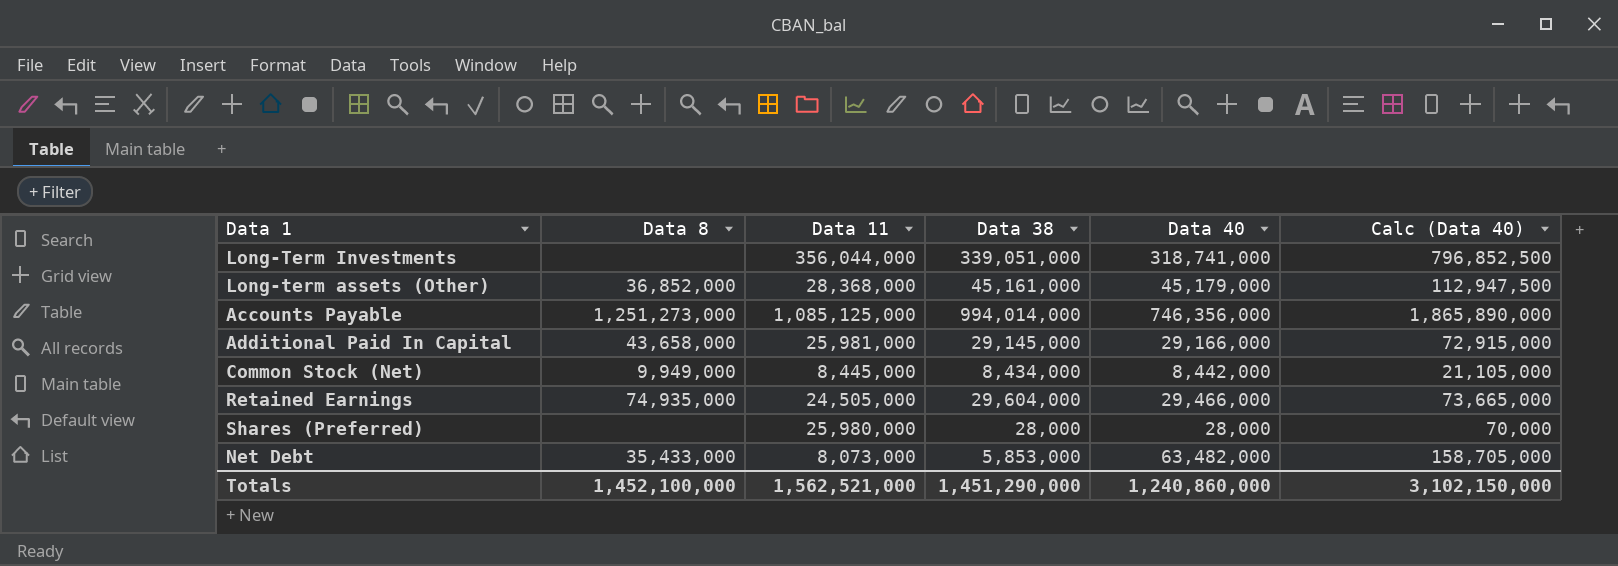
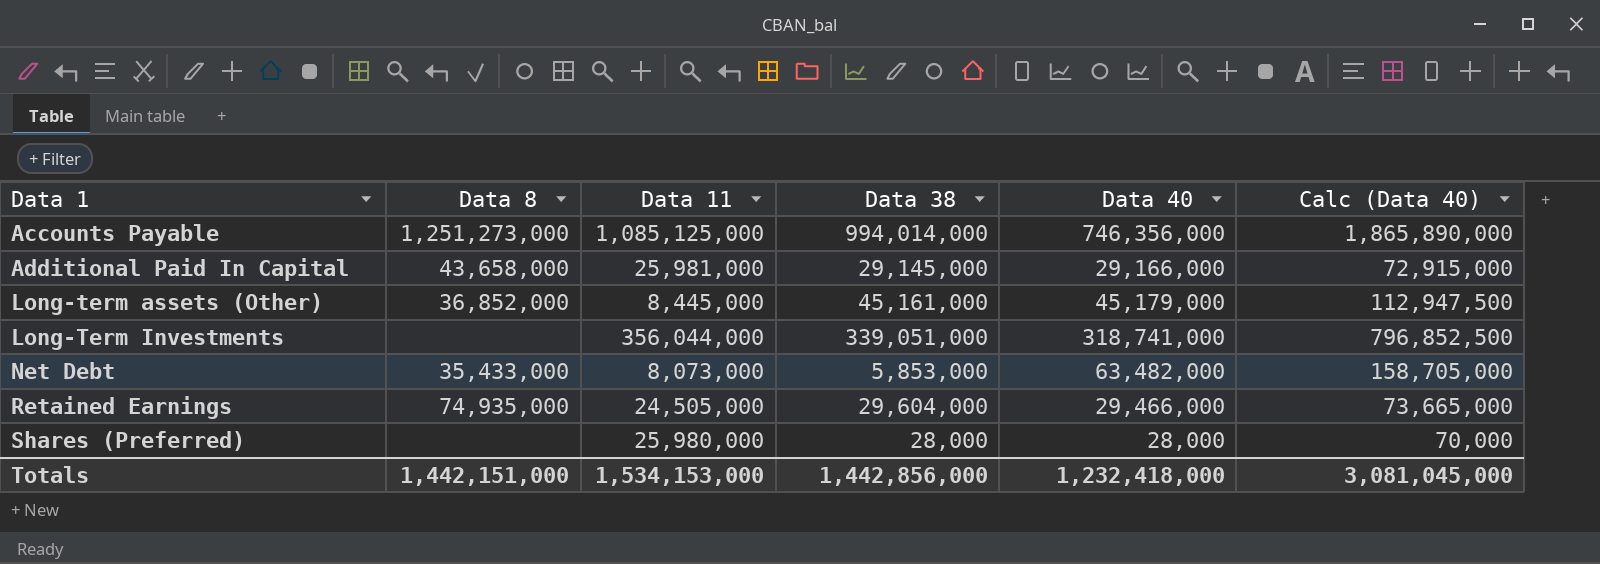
row order: none -> Data 1 ascending
row Common Stock (Net): 9,949,000 | 8,445,000 | 8,434,000 | 8,442,000 | 21,105,000 -> none
Long-term assets (Other) | Data 11: 28,368,000 -> 8,445,000
Totals | Data 8: 1,452,100,000 -> 1,442,151,000
Totals | Data 11: 1,562,521,000 -> 1,534,153,000
Totals | Data 38: 1,451,290,000 -> 1,442,856,000
Totals | Data 40: 1,240,860,000 -> 1,232,418,000
Totals | Calc (Data 40): 3,102,150,000 -> 3,081,045,000

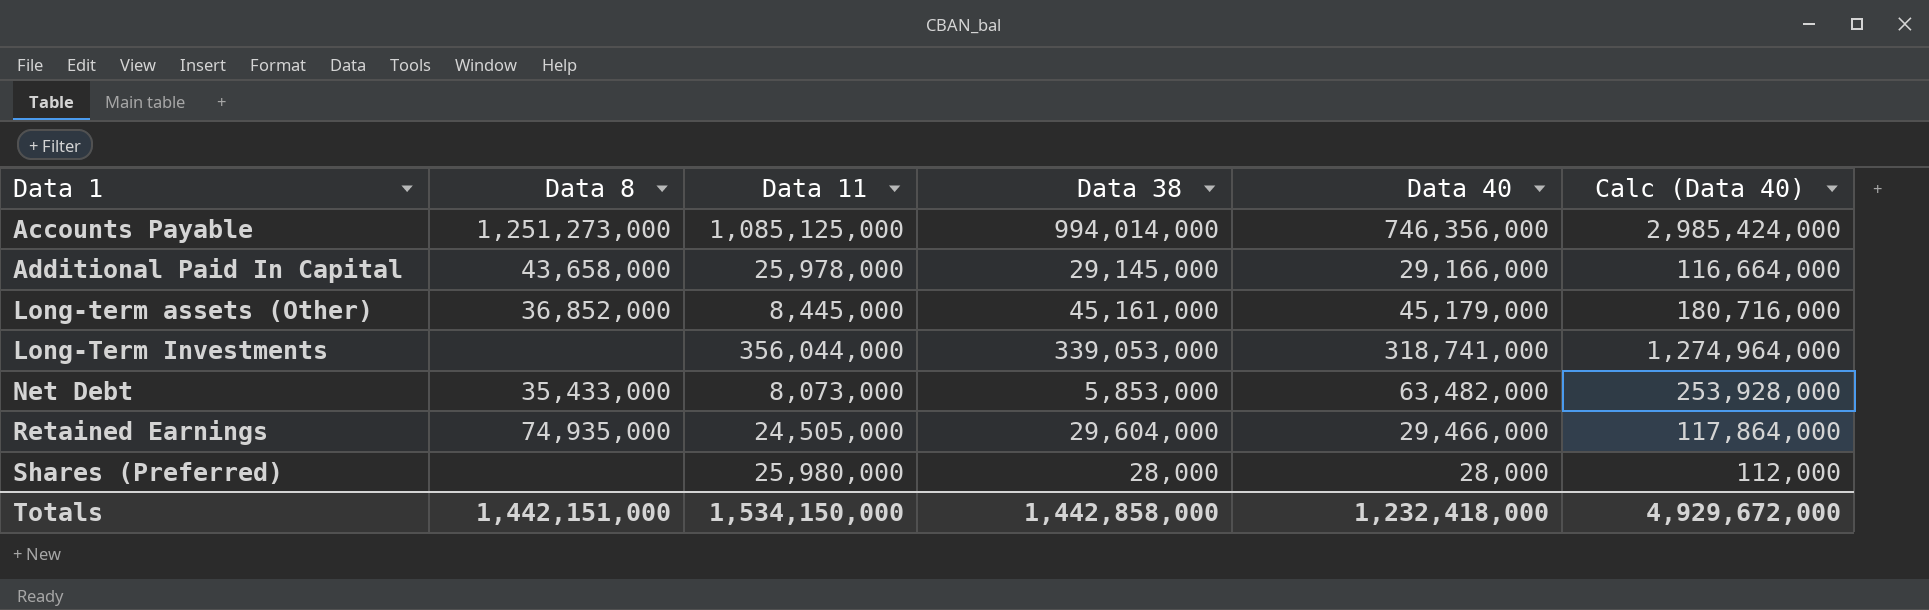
column Calc (Data 40) | formula: [Data 40] * 2.5 -> [Data 40] * 4
Additional Paid In Capital | Data 11: 25,981,000 -> 25,978,000
Long-Term Investments | Data 38: 339,051,000 -> 339,053,000
Totals | Data 11: 1,534,153,000 -> 1,534,150,000
Totals | Data 38: 1,442,856,000 -> 1,442,858,000
Totals | Calc (Data 40): 3,081,045,000 -> 4,929,672,000

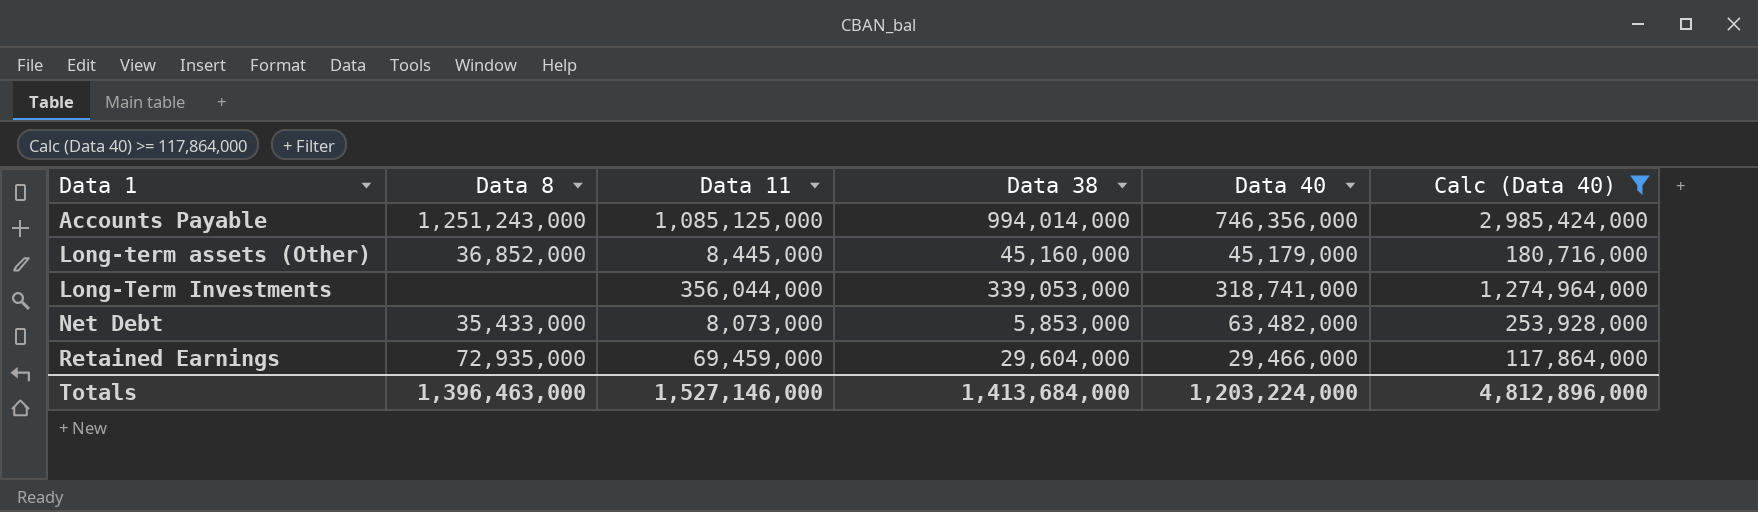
filter: none -> Calc (Data 40) >= 117,864,000
Accounts Payable | Data 8: 1,251,273,000 -> 1,251,243,000
Long-term assets (Other) | Data 38: 45,161,000 -> 45,160,000
Retained Earnings | Data 8: 74,935,000 -> 72,935,000
Retained Earnings | Data 11: 24,505,000 -> 69,459,000
Totals | Data 8: 1,442,151,000 -> 1,396,463,000
Totals | Data 11: 1,534,150,000 -> 1,527,146,000
Totals | Data 38: 1,442,858,000 -> 1,413,684,000
Totals | Data 40: 1,232,418,000 -> 1,203,224,000
Totals | Calc (Data 40): 4,929,672,000 -> 4,812,896,000

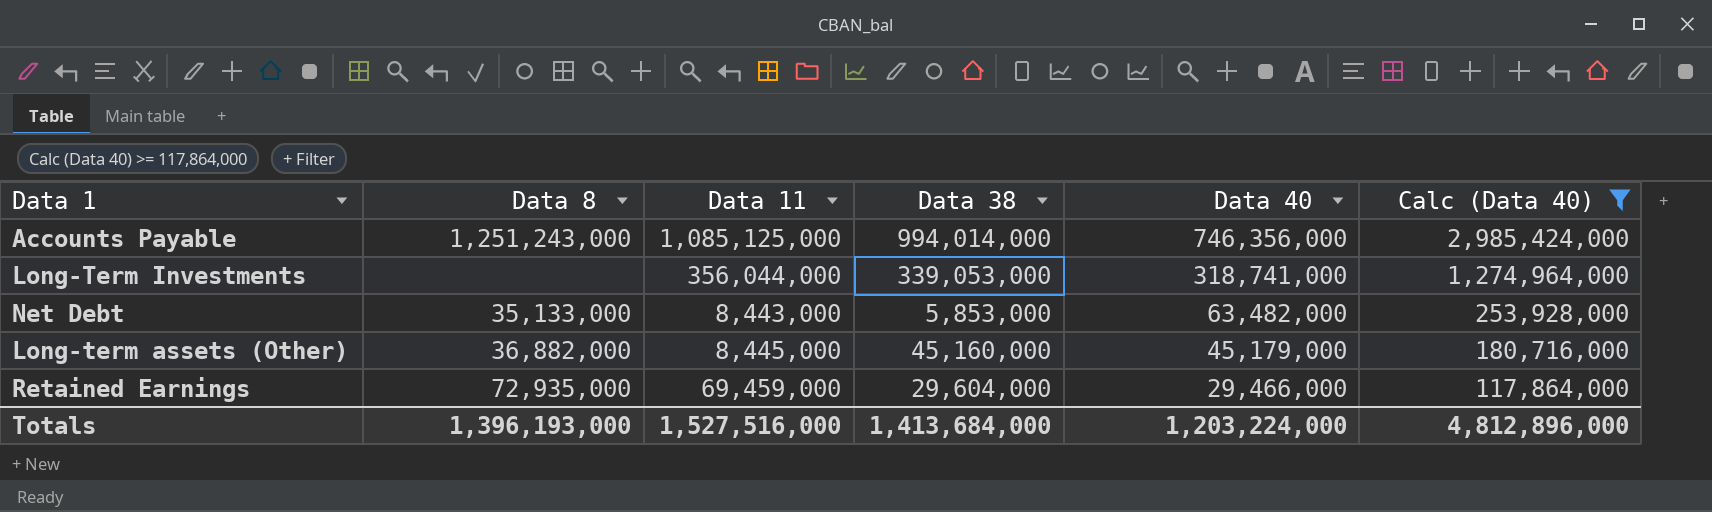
row order: Data 1 ascending -> Data 40 descending
Net Debt | Data 8: 35,433,000 -> 35,133,000
Net Debt | Data 11: 8,073,000 -> 8,443,000
Long-term assets (Other) | Data 8: 36,852,000 -> 36,882,000
Totals | Data 8: 1,396,463,000 -> 1,396,193,000
Totals | Data 11: 1,527,146,000 -> 1,527,516,000

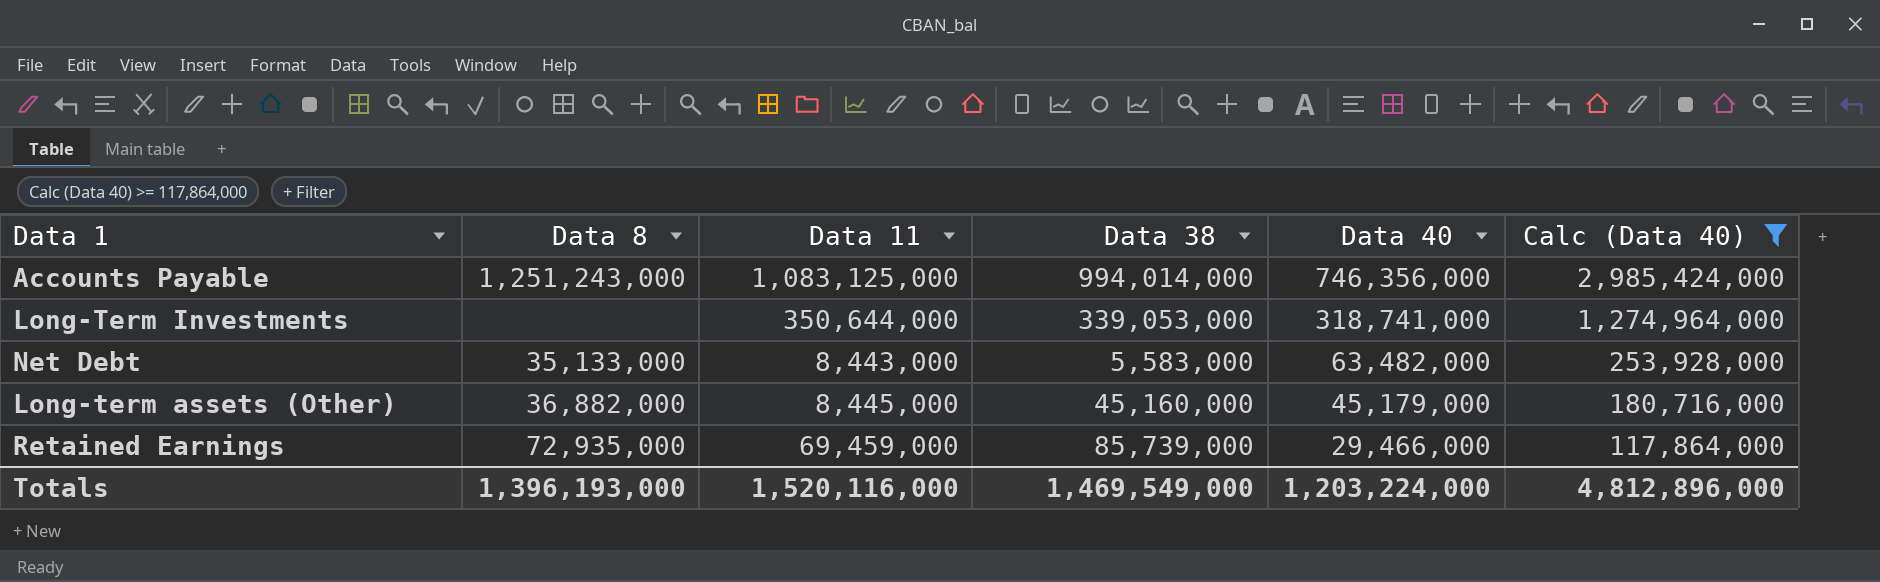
Accounts Payable | Data 11: 1,085,125,000 -> 1,083,125,000
Long-Term Investments | Data 11: 356,044,000 -> 350,644,000
Net Debt | Data 38: 5,853,000 -> 5,583,000
Retained Earnings | Data 38: 29,604,000 -> 85,739,000
Totals | Data 11: 1,527,516,000 -> 1,520,116,000
Totals | Data 38: 1,413,684,000 -> 1,469,549,000

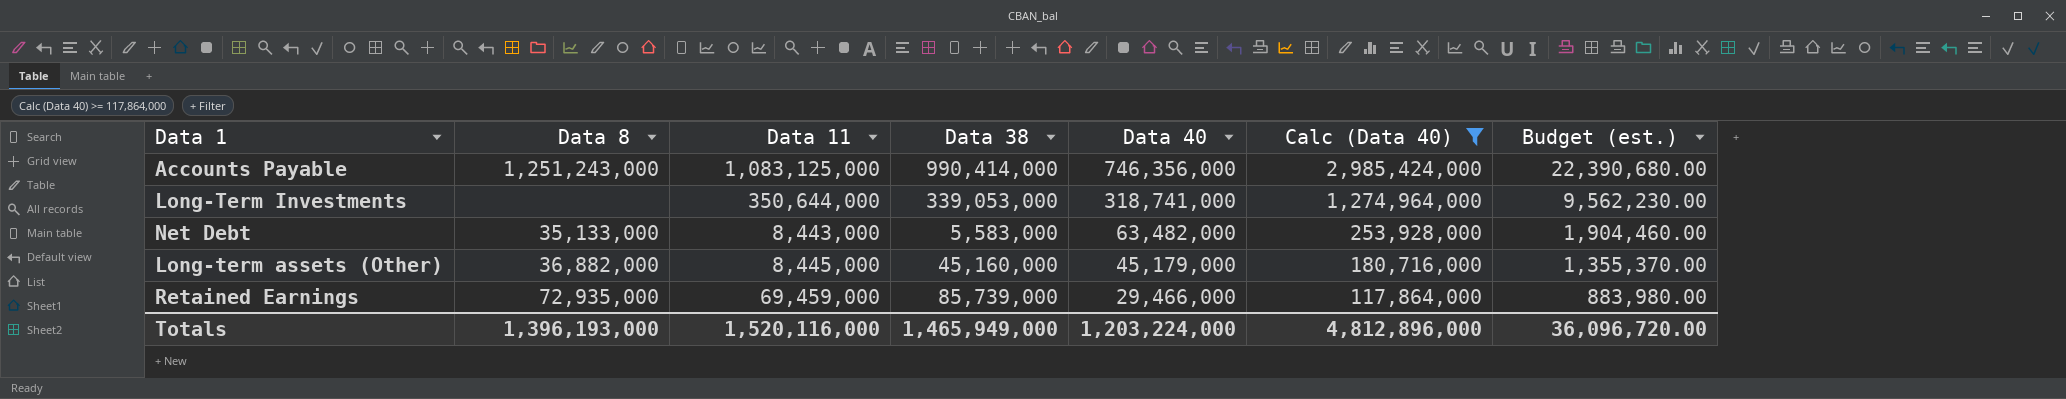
column Budget (est.) | formula: none -> [Data 40] * 0.03
Accounts Payable | Data 38: 994,014,000 -> 990,414,000
Totals | Data 38: 1,469,549,000 -> 1,465,949,000

